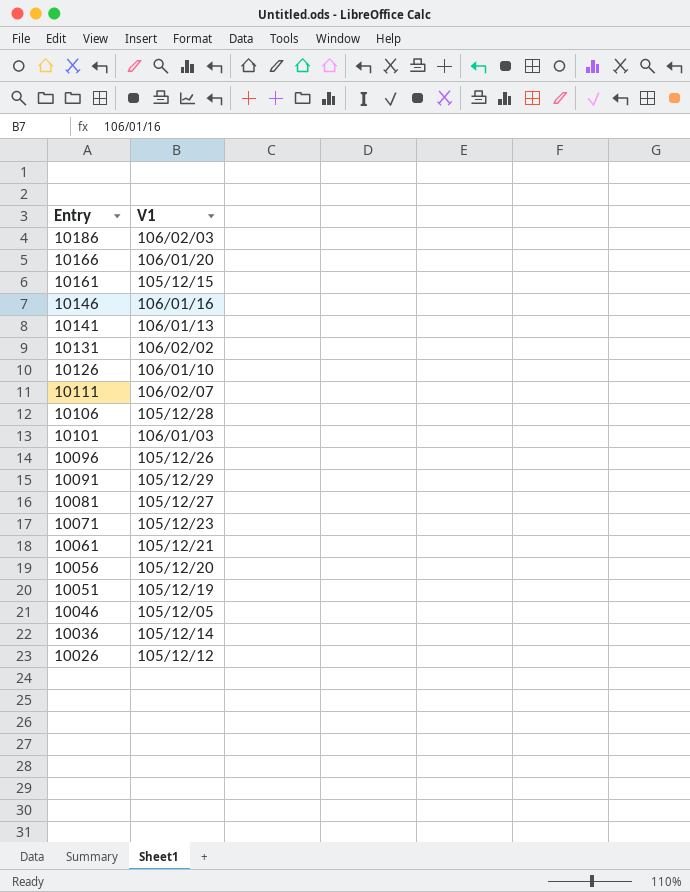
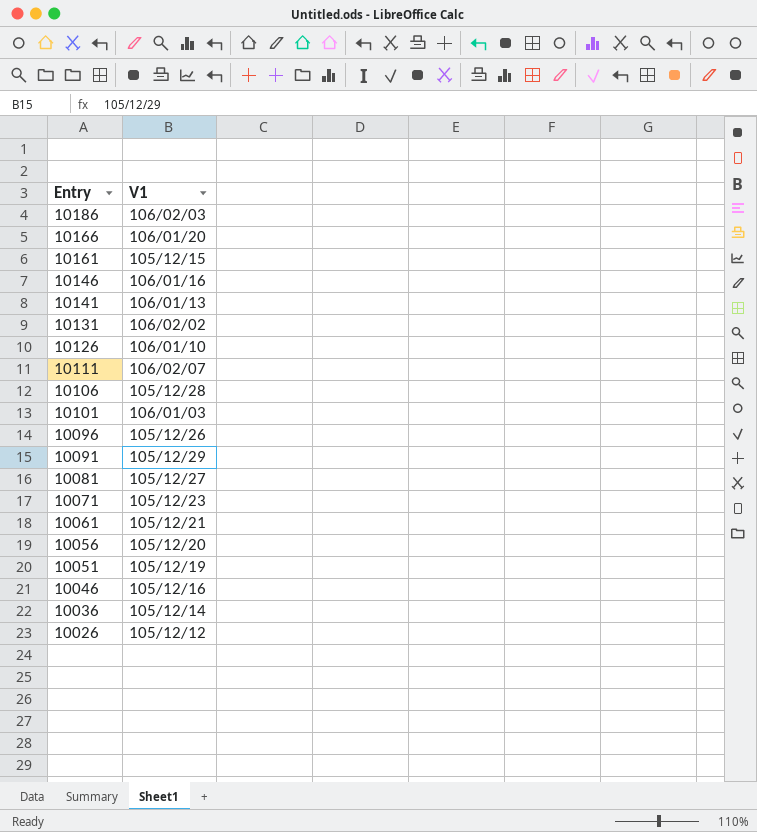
10046 | V1: 105/12/05 -> 105/12/16

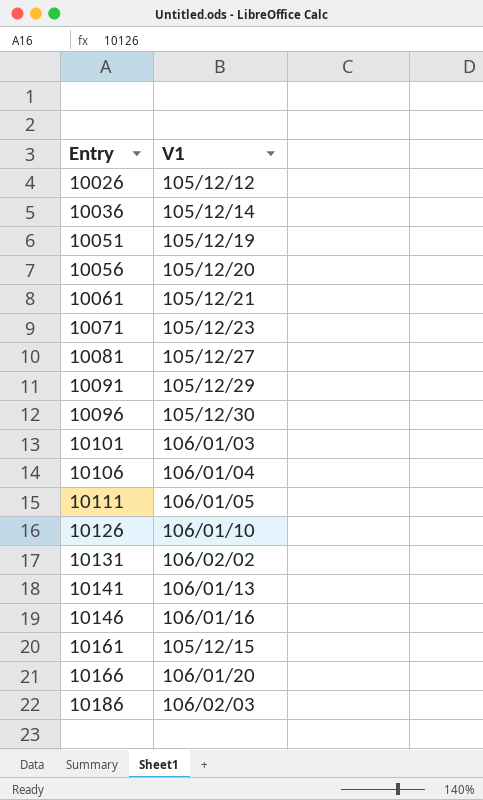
row order: Entry descending -> Entry ascending
row 10046: 105/12/16 -> none
10096 | V1: 105/12/26 -> 105/12/30
10106 | V1: 105/12/28 -> 106/01/04
10111 | V1: 106/02/07 -> 106/01/05

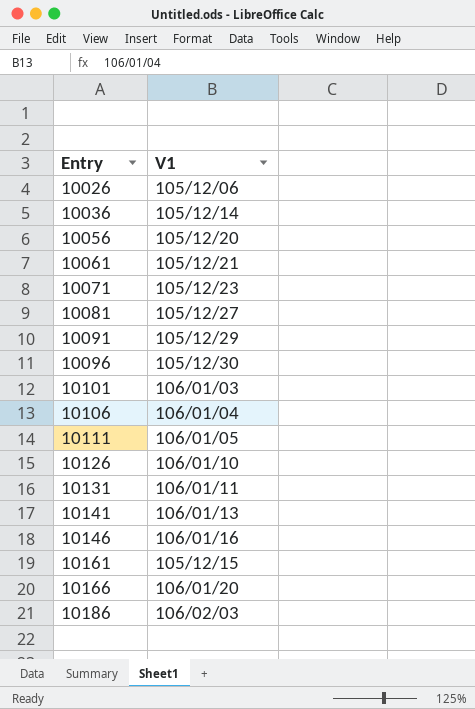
row 10051: 105/12/19 -> none
10026 | V1: 105/12/12 -> 105/12/06
10131 | V1: 106/02/02 -> 106/01/11

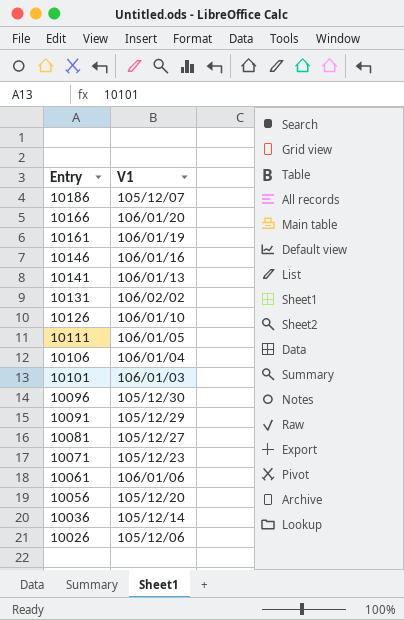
row order: Entry ascending -> Entry descending
10186 | V1: 106/02/03 -> 105/12/07
10161 | V1: 105/12/15 -> 106/01/19
10131 | V1: 106/01/11 -> 106/02/02
10061 | V1: 105/12/21 -> 106/01/06

